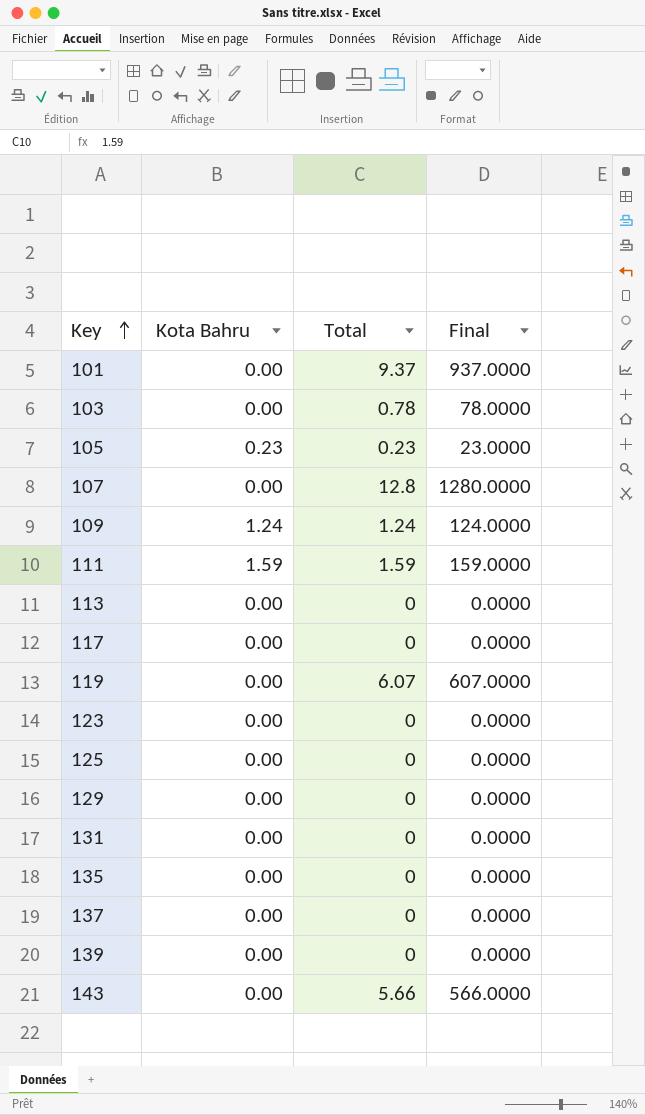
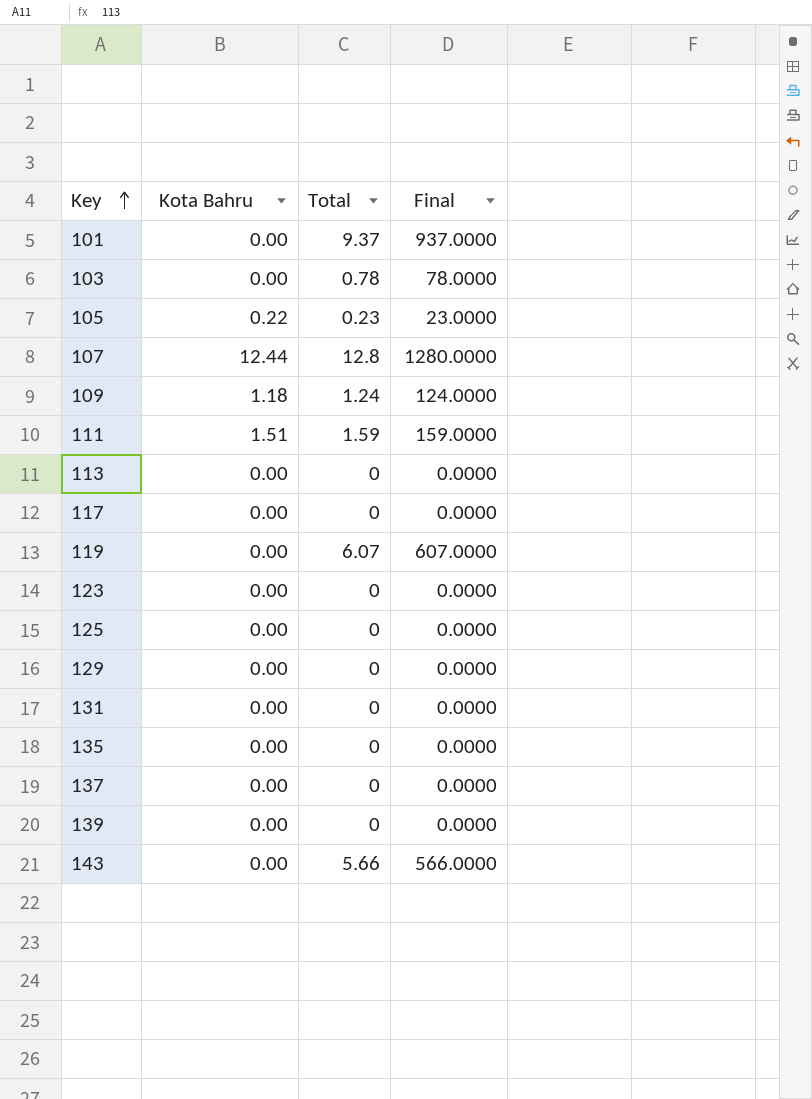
105 | Kota Bahru: 0.23 -> 0.22
107 | Kota Bahru: 0.00 -> 12.44
109 | Kota Bahru: 1.24 -> 1.18
111 | Kota Bahru: 1.59 -> 1.51

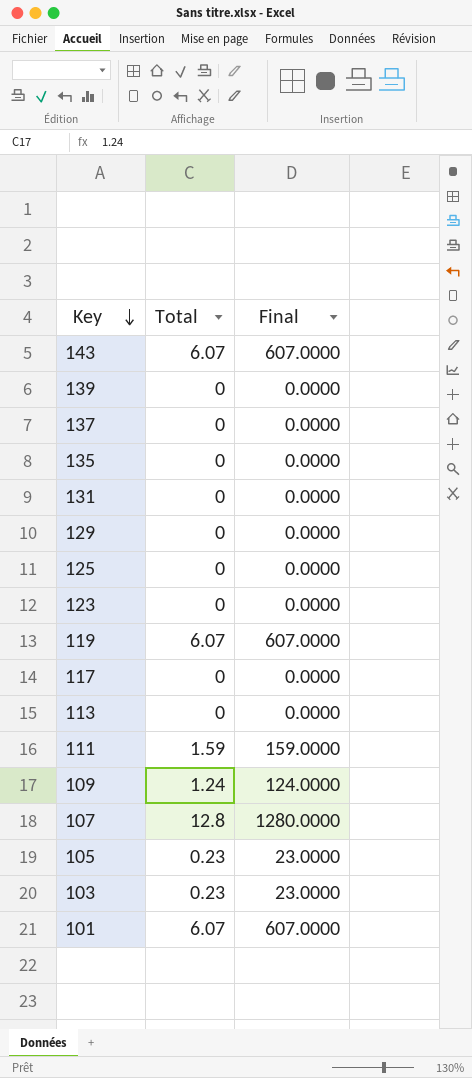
row order: Key ascending -> Key descending
column Kota Bahru | position: 2 -> none
143 | Total: 5.66 -> 6.07
143 | Final: 566.0000 -> 607.0000
103 | Total: 0.78 -> 0.23
103 | Final: 78.0000 -> 23.0000
101 | Total: 9.37 -> 6.07
101 | Final: 937.0000 -> 607.0000

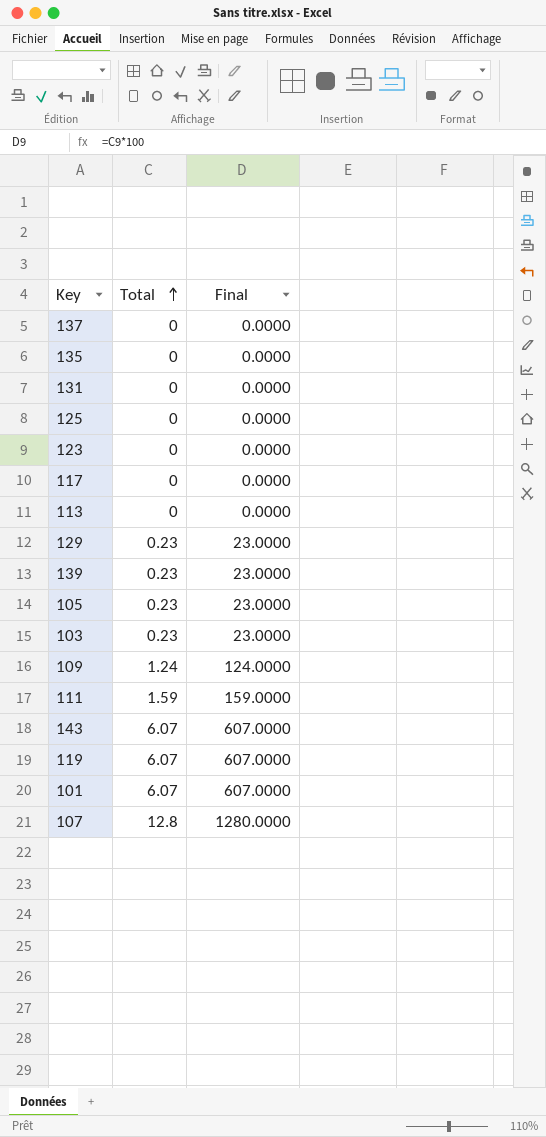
row order: Key descending -> Total ascending
129 | Total: 0 -> 0.23
129 | Final: 0.0000 -> 23.0000
139 | Total: 0 -> 0.23
139 | Final: 0.0000 -> 23.0000

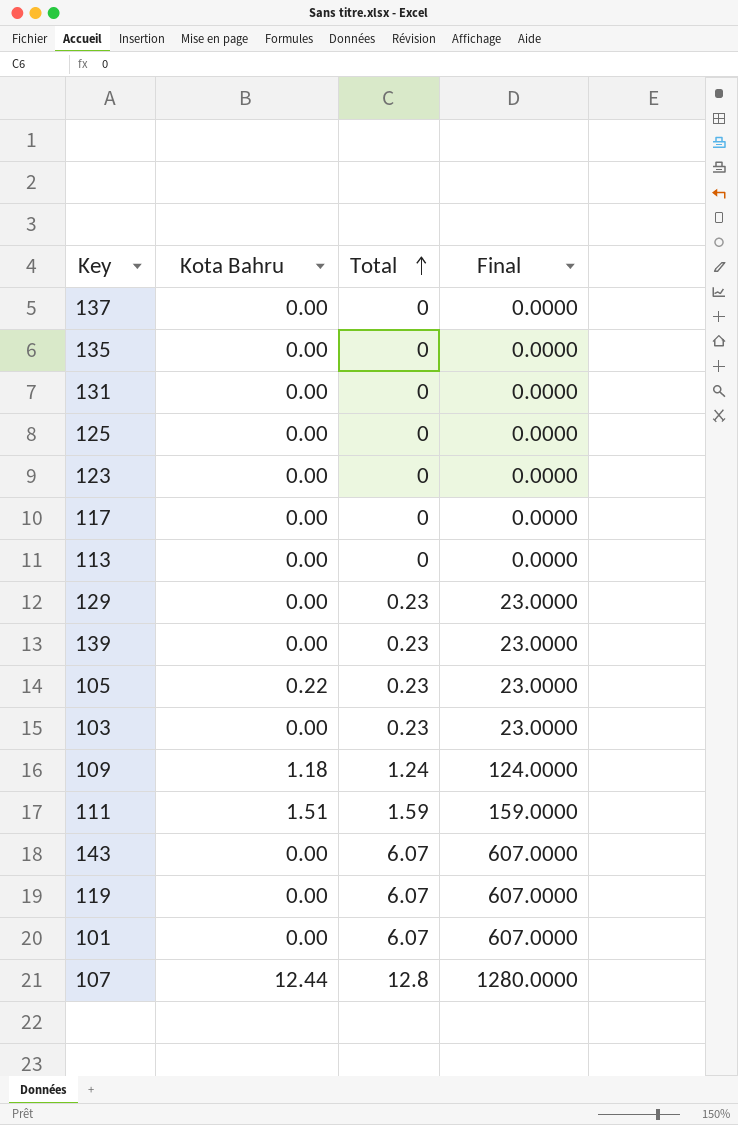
column Kota Bahru | position: none -> 2

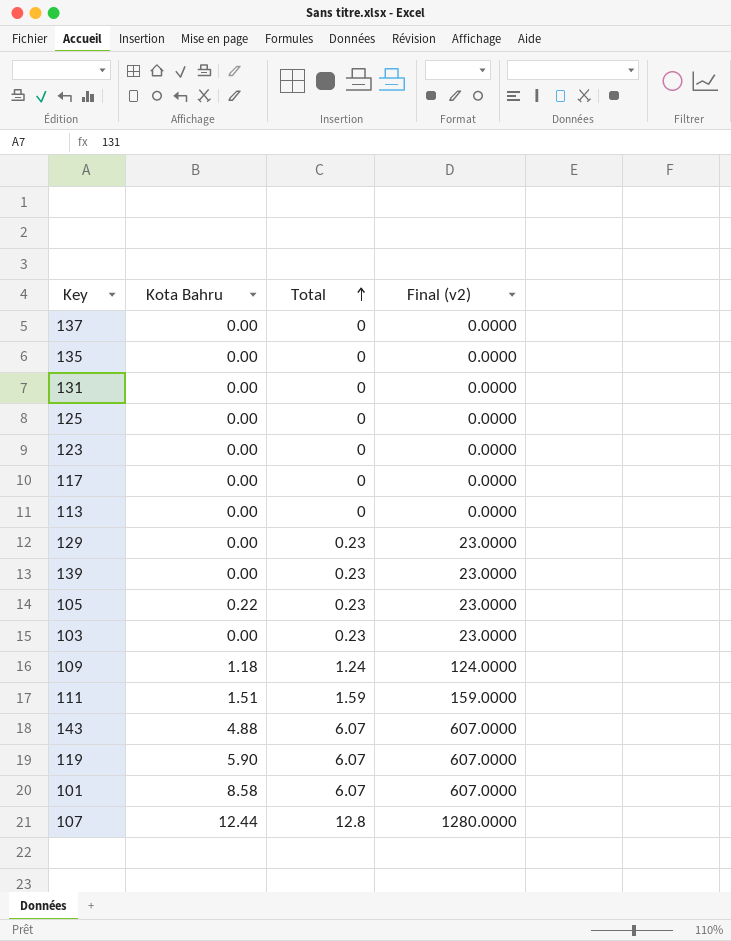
column name: Final -> Final (v2)
143 | Kota Bahru: 0.00 -> 4.88
119 | Kota Bahru: 0.00 -> 5.90
101 | Kota Bahru: 0.00 -> 8.58

